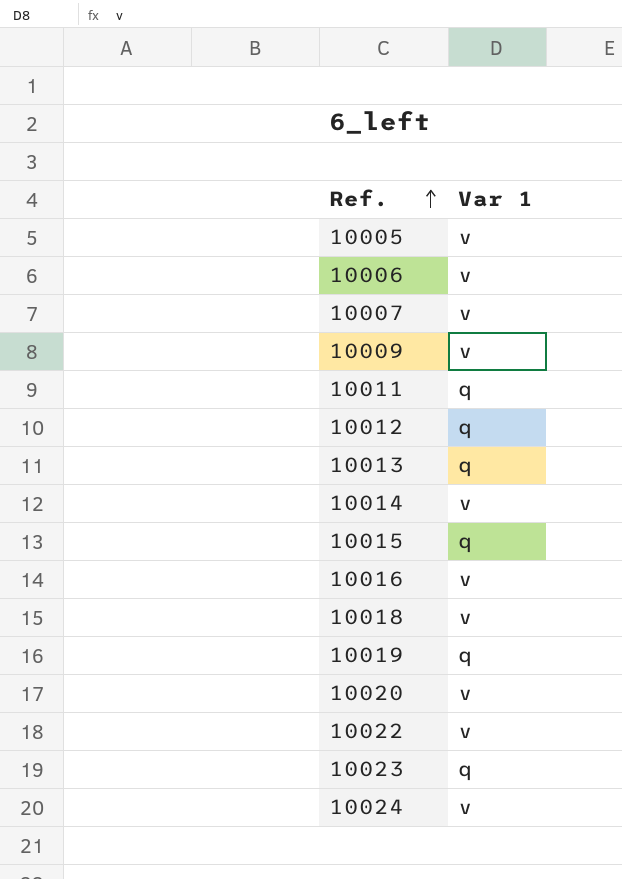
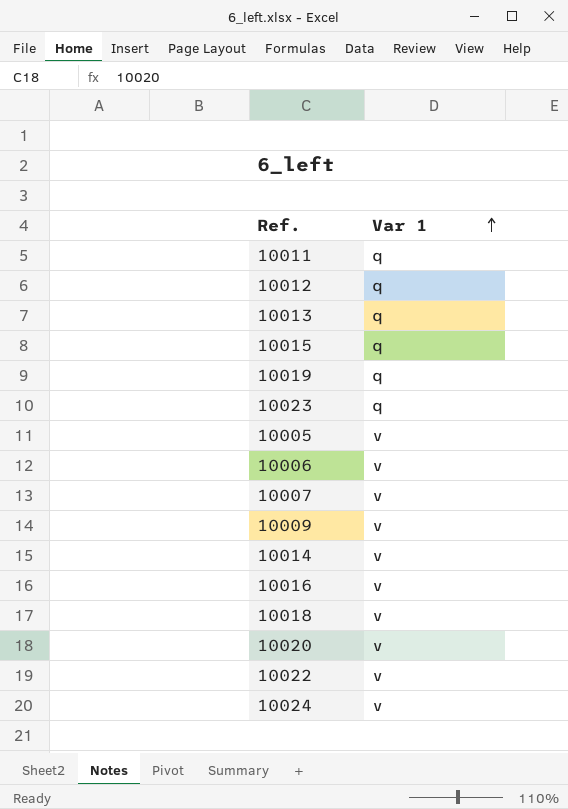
row order: Ref. ascending -> Var 1 ascending

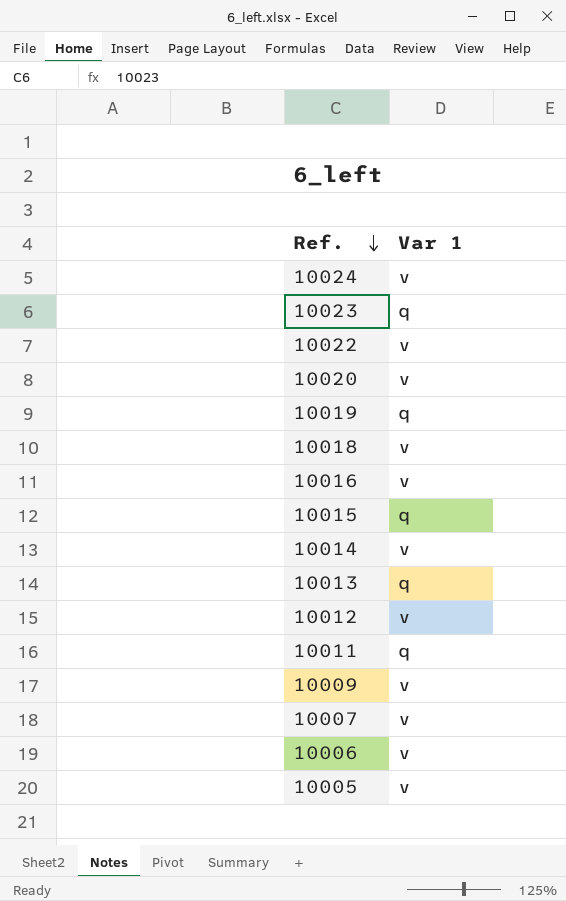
row order: Var 1 ascending -> Ref. descending
10012 | Var 1: q -> v

